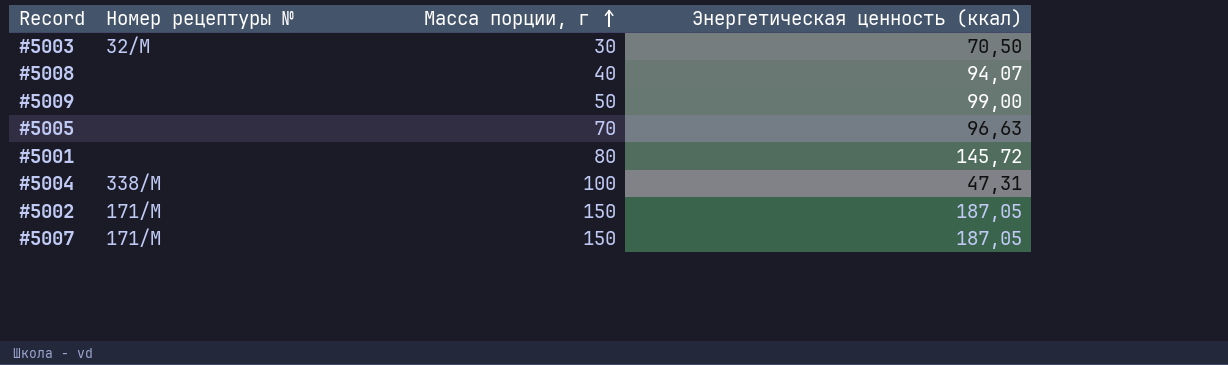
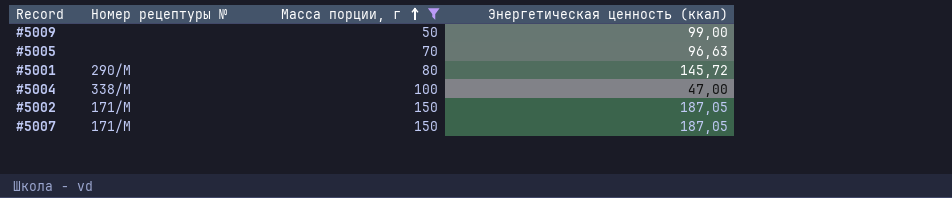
filter: none -> Масса порции, г >= 50
#5001 | Номер рецептуры №: none -> 290/М
#5004 | Энергетическая ценность (ккал): 47,31 -> 47,00

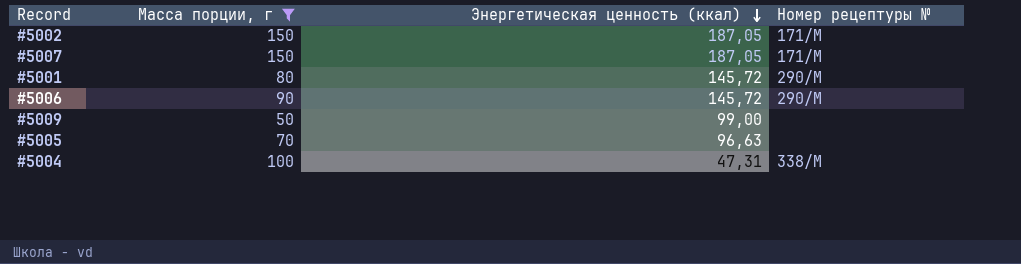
row order: Масса порции, г ascending -> Энергетическая ценность (ккал) descending
column Номер рецептуры № | position: 2 -> 4
row #5006: none -> 90 | 145,72 | 290/М
#5004 | Энергетическая ценность (ккал): 47,00 -> 47,31

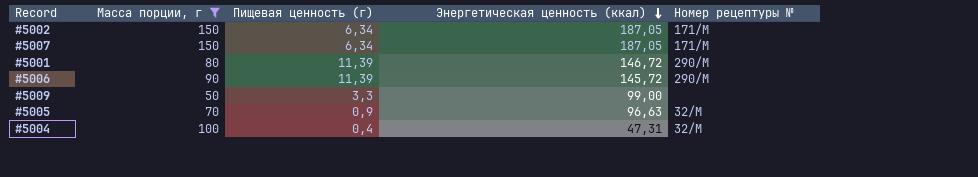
column Пищевая ценность (г) | position: none -> 3
#5001 | Энергетическая ценность (ккал): 145,72 -> 146,72
#5005 | Номер рецептуры №: none -> 32/М
#5004 | Номер рецептуры №: 338/М -> 32/М

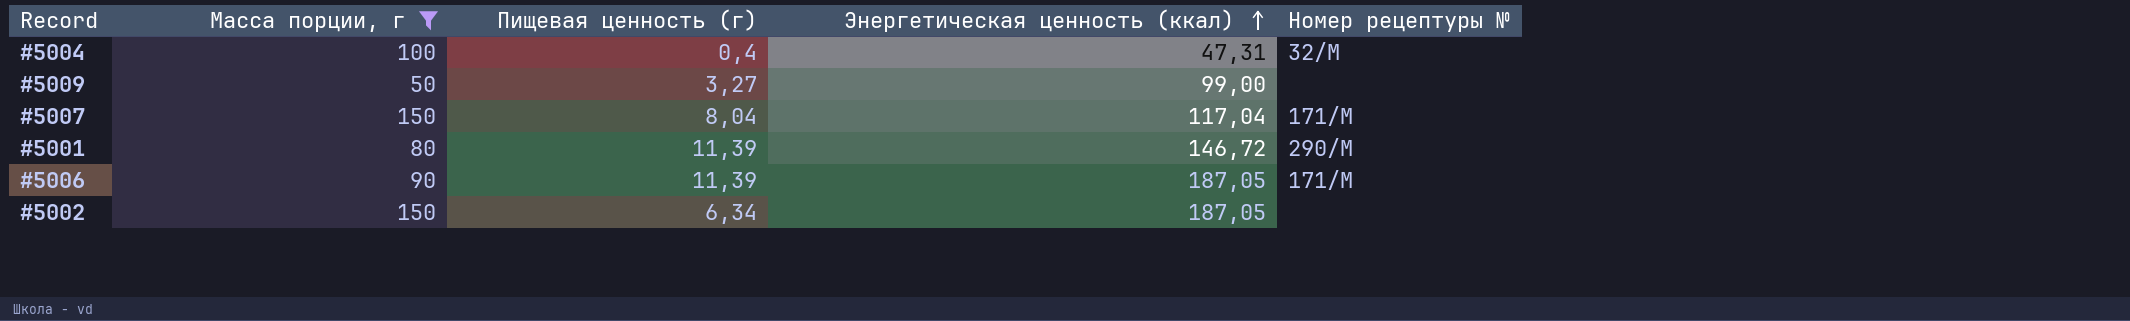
row order: Энергетическая ценность (ккал) descending -> Энергетическая ценность (ккал) ascending
row #5005: 70 | 0,9 | 96,63 | 32/М -> none
#5009 | Пищевая ценность (г): 3,3 -> 3,27
#5007 | Пищевая ценность (г): 6,34 -> 8,04
#5007 | Энергетическая ценность (ккал): 187,05 -> 117,04
#5006 | Энергетическая ценность (ккал): 145,72 -> 187,05
#5006 | Номер рецептуры №: 290/М -> 171/М
#5002 | Номер рецептуры №: 171/М -> none

